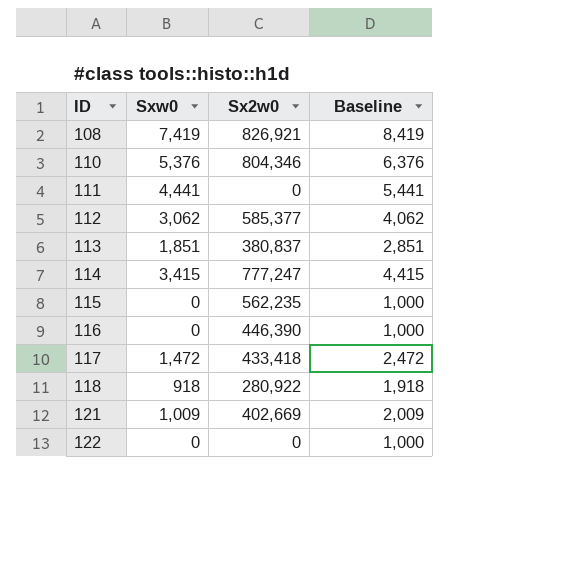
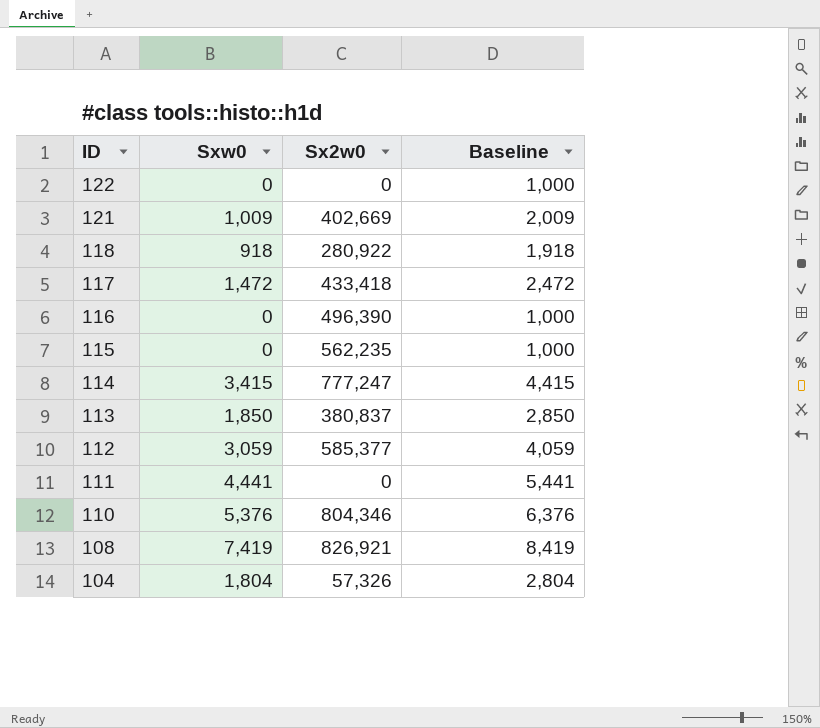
row order: ID ascending -> ID descending
116 | Sx2w0: 446,390 -> 496,390
113 | Sxw0: 1,851 -> 1,850
113 | Baseline: 2,851 -> 2,850
112 | Sxw0: 3,062 -> 3,059
112 | Baseline: 4,062 -> 4,059
row 104: none -> 1,804 | 57,326 | 2,804

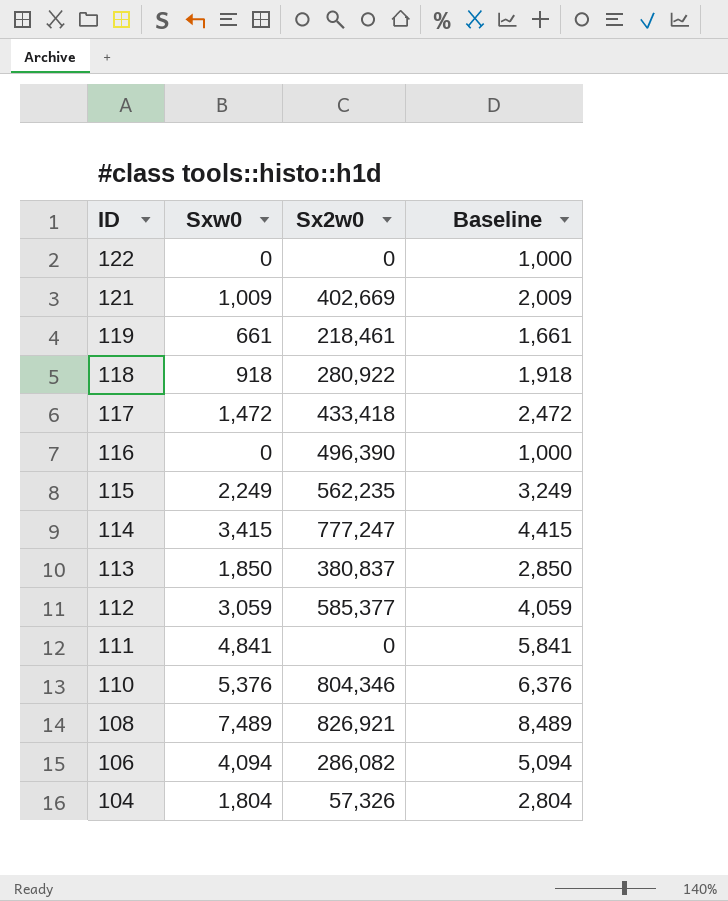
row 119: none -> 661 | 218,461 | 1,661
115 | Sxw0: 0 -> 2,249
115 | Baseline: 1,000 -> 3,249
111 | Sxw0: 4,441 -> 4,841
111 | Baseline: 5,441 -> 5,841
108 | Sxw0: 7,419 -> 7,489
108 | Baseline: 8,419 -> 8,489
row 106: none -> 4,094 | 286,082 | 5,094

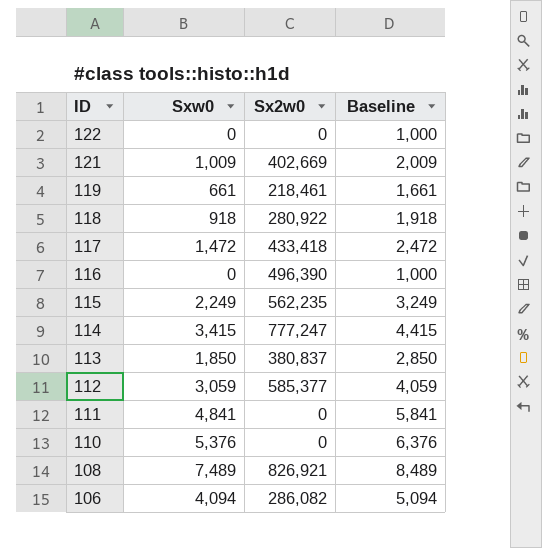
row 104: 1,804 | 57,326 | 2,804 -> none
110 | Sx2w0: 804,346 -> 0

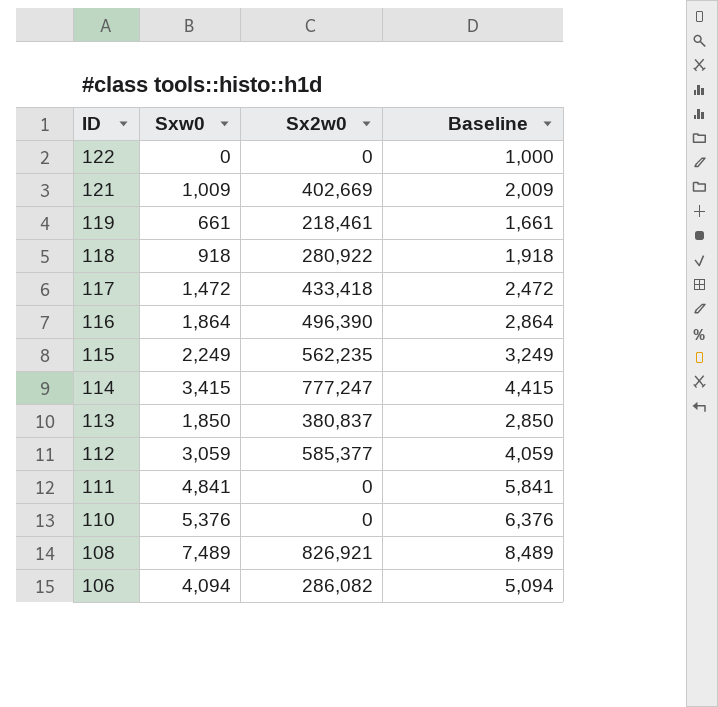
116 | Sxw0: 0 -> 1,864
116 | Baseline: 1,000 -> 2,864

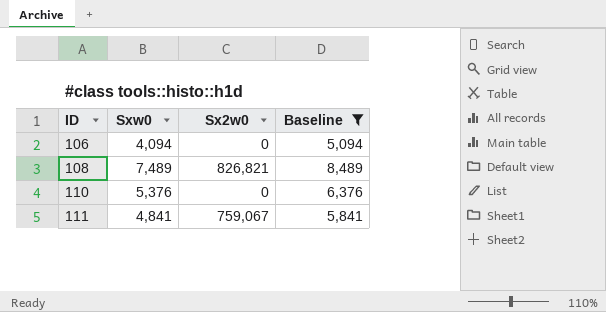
filter: none -> Baseline >= 5,094
row order: ID descending -> ID ascending
106 | Sx2w0: 286,082 -> 0
108 | Sx2w0: 826,921 -> 826,821
111 | Sx2w0: 0 -> 759,067

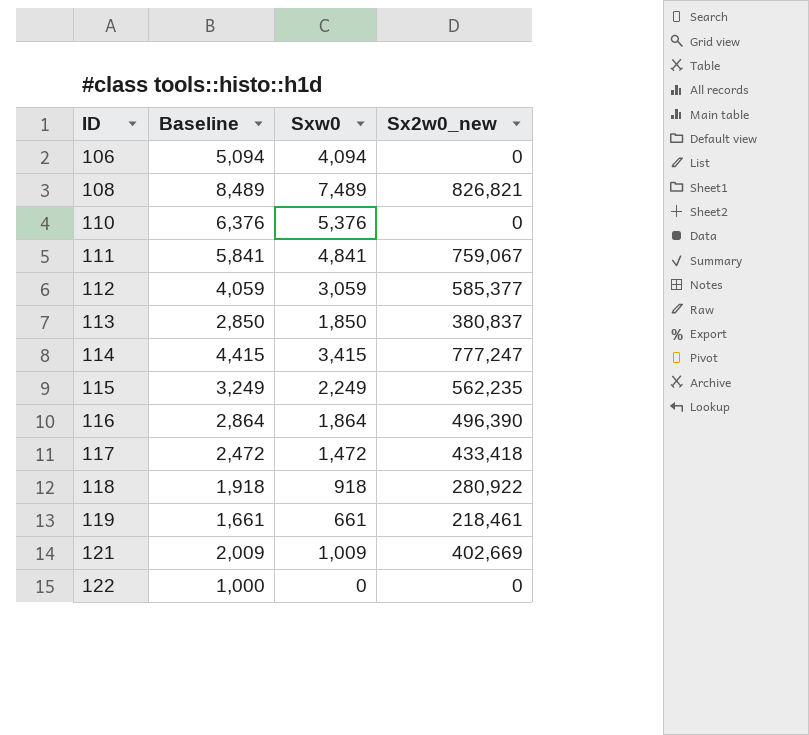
filter: Baseline >= 5,094 -> none
column Baseline | position: 4 -> 2
column name: Sx2w0 -> Sx2w0_new

